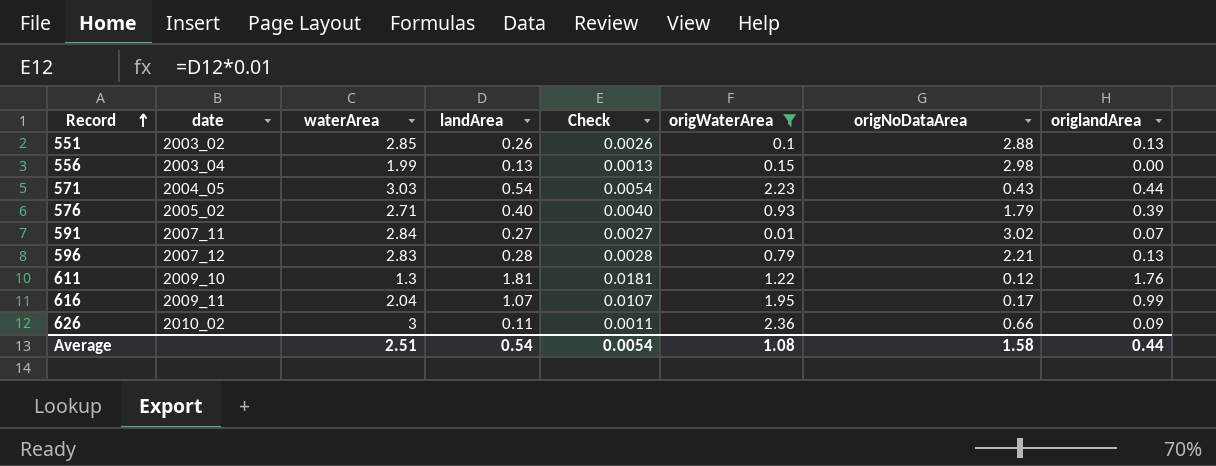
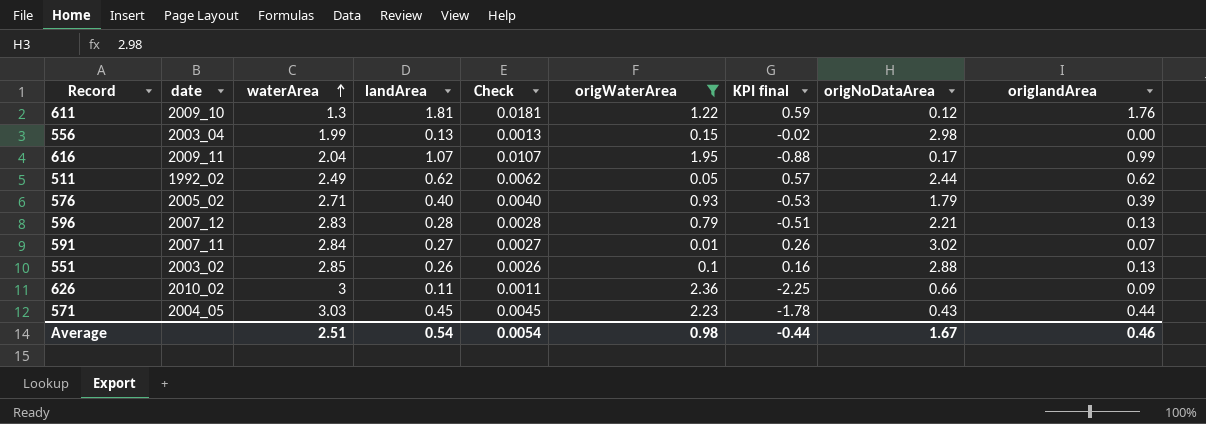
row order: Record ascending -> waterArea ascending
column KPI final | formula: none -> [landArea] - [origWaterArea]
row 511: none -> 1992_02 | 2.49 | 0.62 | 0.0062 | 0.05 | 0.57 | 2.44 | 0.62
571 | landArea: 0.54 -> 0.45
571 | Check: 0.0054 -> 0.0045
Average | origWaterArea: 1.08 -> 0.98
Average | origNoDataArea: 1.58 -> 1.67
Average | origlandArea: 0.44 -> 0.46

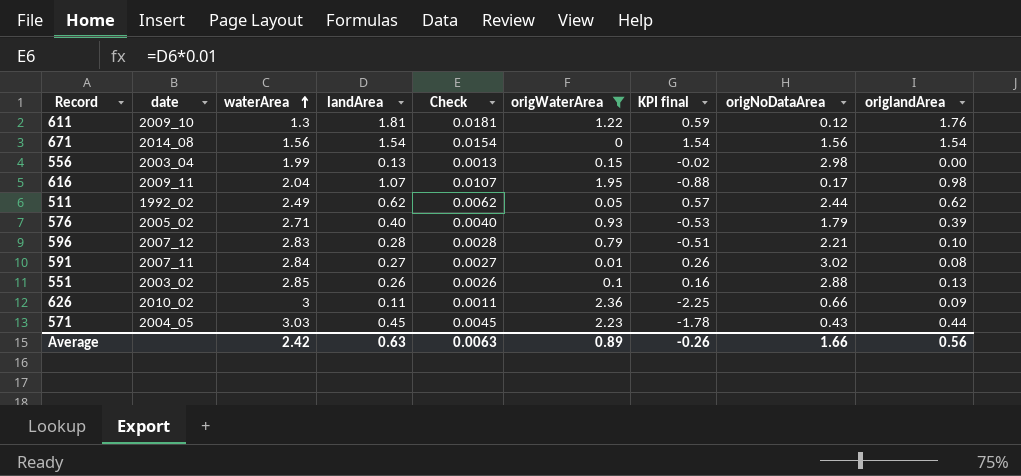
row 671: none -> 2014_08 | 1.56 | 1.54 | 0.0154 | 0 | 1.54 | 1.56 | 1.54
616 | origlandArea: 0.99 -> 0.98
596 | origlandArea: 0.13 -> 0.10
591 | origlandArea: 0.07 -> 0.08
Average | waterArea: 2.51 -> 2.42
Average | landArea: 0.54 -> 0.63
Average | Check: 0.0054 -> 0.0063
Average | origWaterArea: 0.98 -> 0.89
Average | KPI final: -0.44 -> -0.26
Average | origNoDataArea: 1.67 -> 1.66
Average | origlandArea: 0.46 -> 0.56

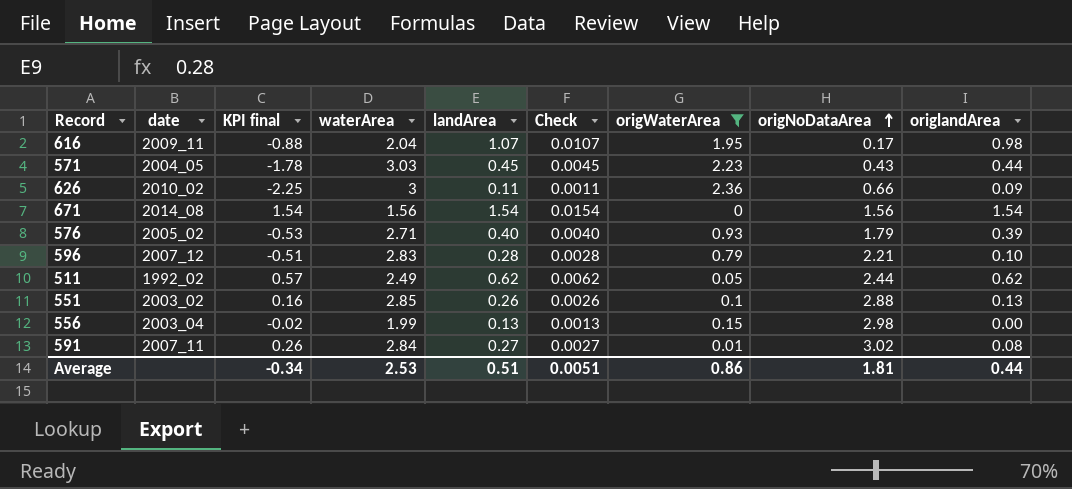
row order: waterArea ascending -> origNoDataArea ascending
column KPI final | position: 7 -> 3
row 611: 2009_10 | 1.3 | 1.81 | 0.0181 | 1.22 | 0.59 | 0.12 | 1.76 -> none
Average | KPI final: -0.26 -> -0.34
Average | waterArea: 2.42 -> 2.53
Average | landArea: 0.63 -> 0.51
Average | Check: 0.0063 -> 0.0051
Average | origWaterArea: 0.89 -> 0.86
Average | origNoDataArea: 1.66 -> 1.81
Average | origlandArea: 0.56 -> 0.44

